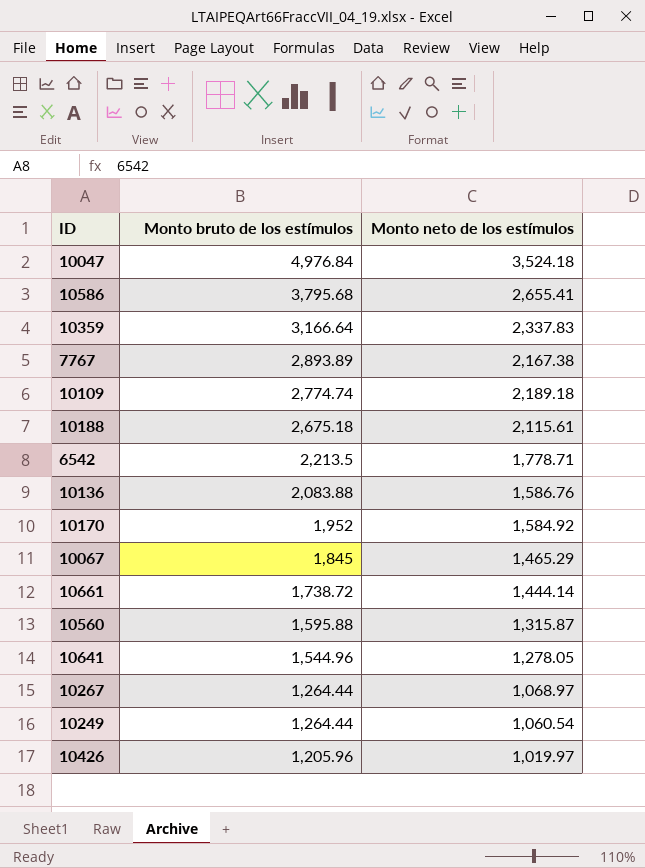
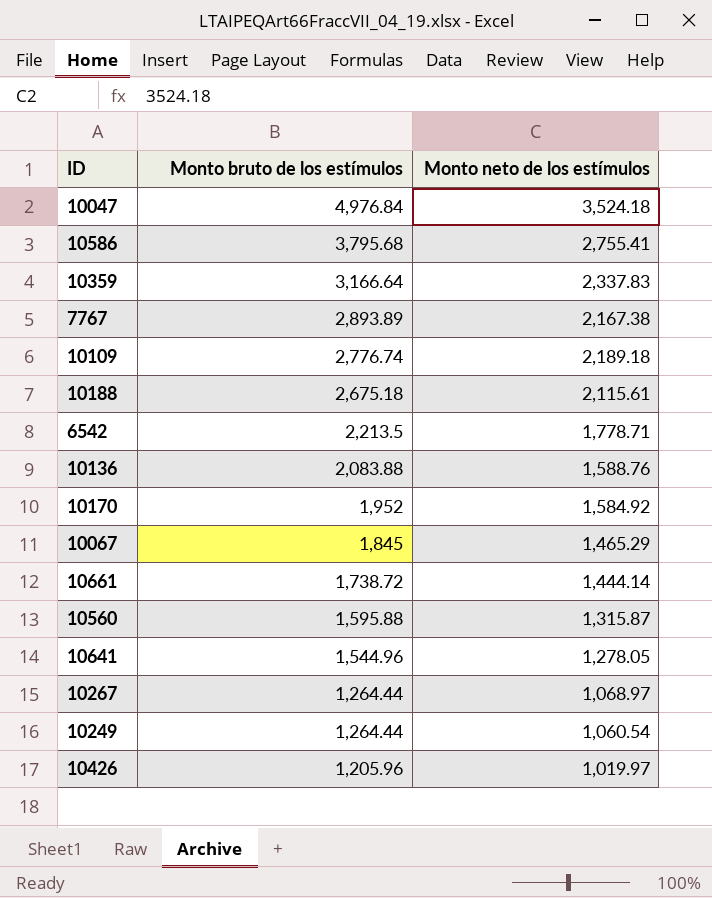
10586 | Monto neto de los estímulos: 2,655.41 -> 2,755.41
10109 | Monto bruto de los estímulos: 2,774.74 -> 2,776.74
10136 | Monto neto de los estímulos: 1,586.76 -> 1,588.76

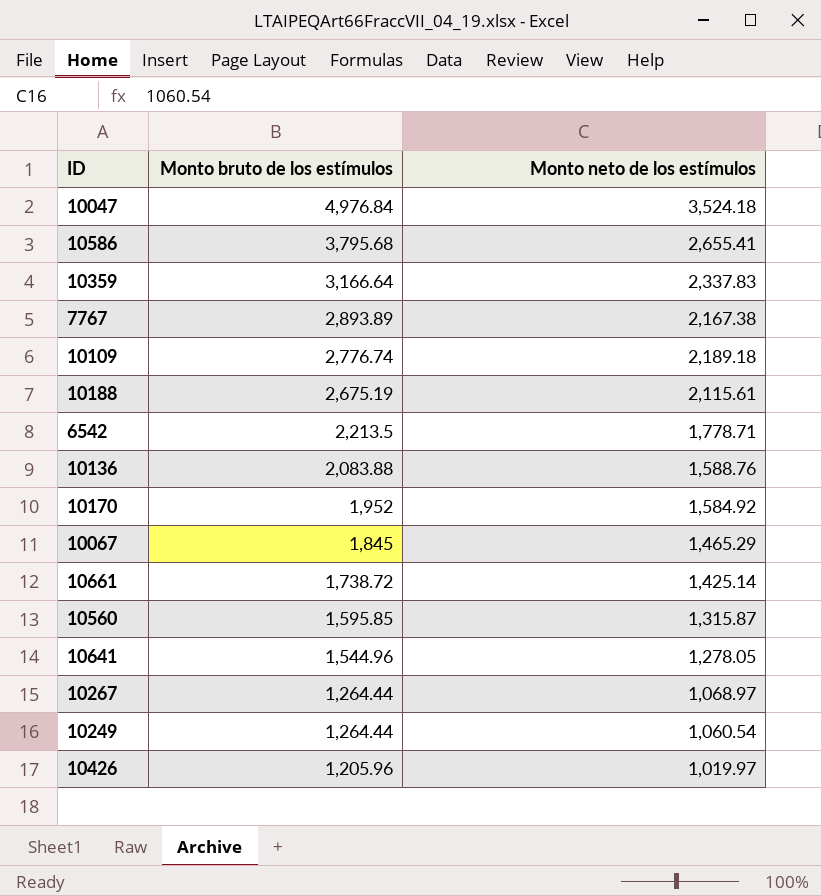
10586 | Monto neto de los estímulos: 2,755.41 -> 2,655.41
10188 | Monto bruto de los estímulos: 2,675.18 -> 2,675.19
10661 | Monto neto de los estímulos: 1,444.14 -> 1,425.14
10560 | Monto bruto de los estímulos: 1,595.88 -> 1,595.85

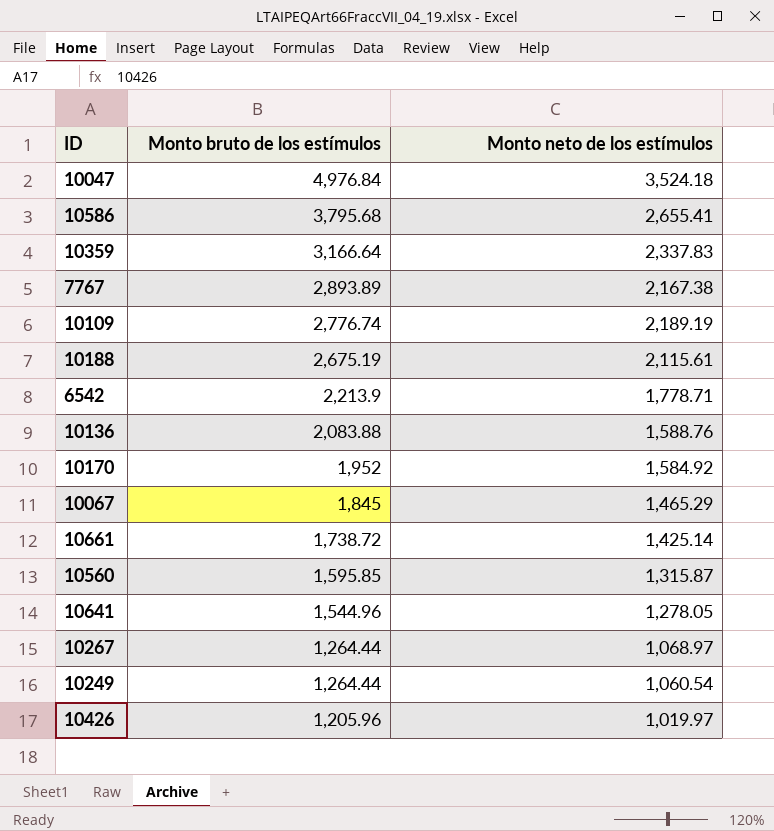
10109 | Monto neto de los estímulos: 2,189.18 -> 2,189.19
6542 | Monto bruto de los estímulos: 2,213.5 -> 2,213.9

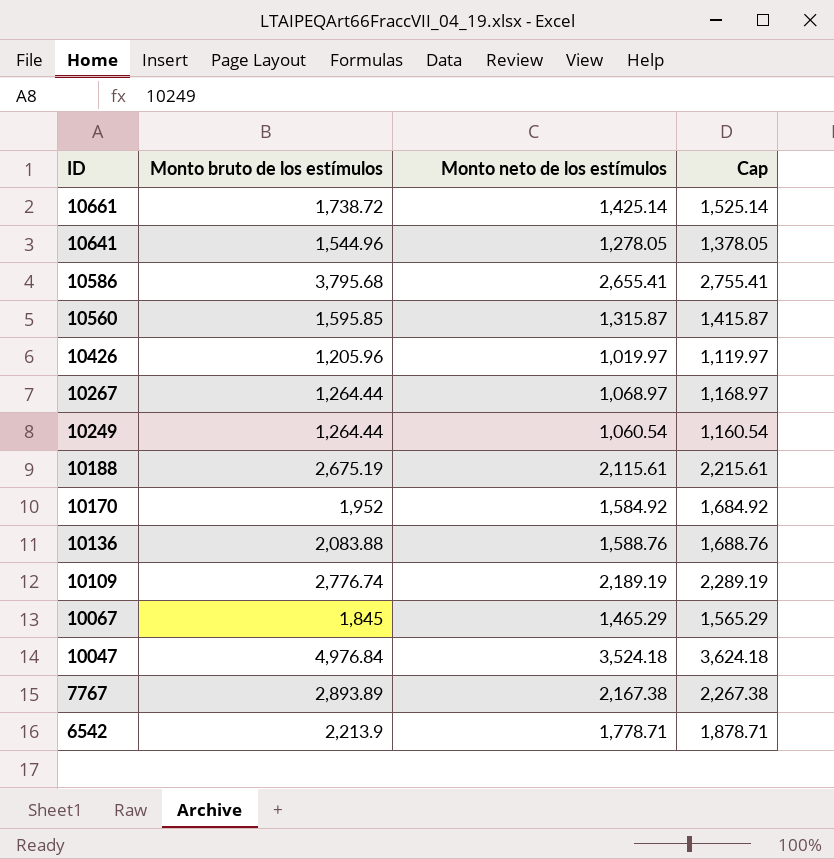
row order: Monto bruto de los estímulos descending -> ID descending
column Cap | formula: none -> [Monto neto de los estímulos] + 100
row 10359: 3,166.64 | 2,337.83 -> none

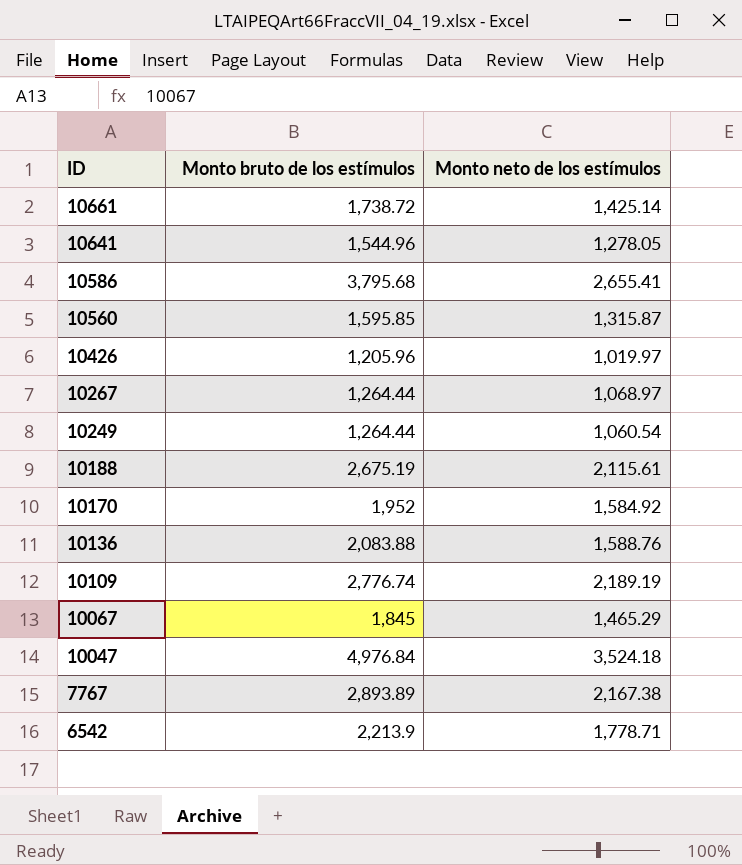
column Cap | formula: [Monto neto de los estímulos] + 100 -> none

